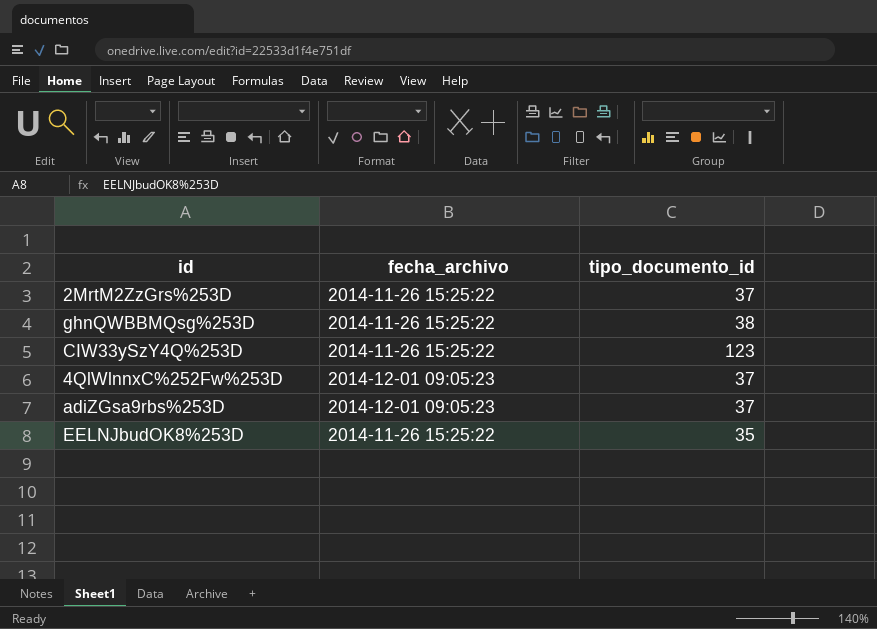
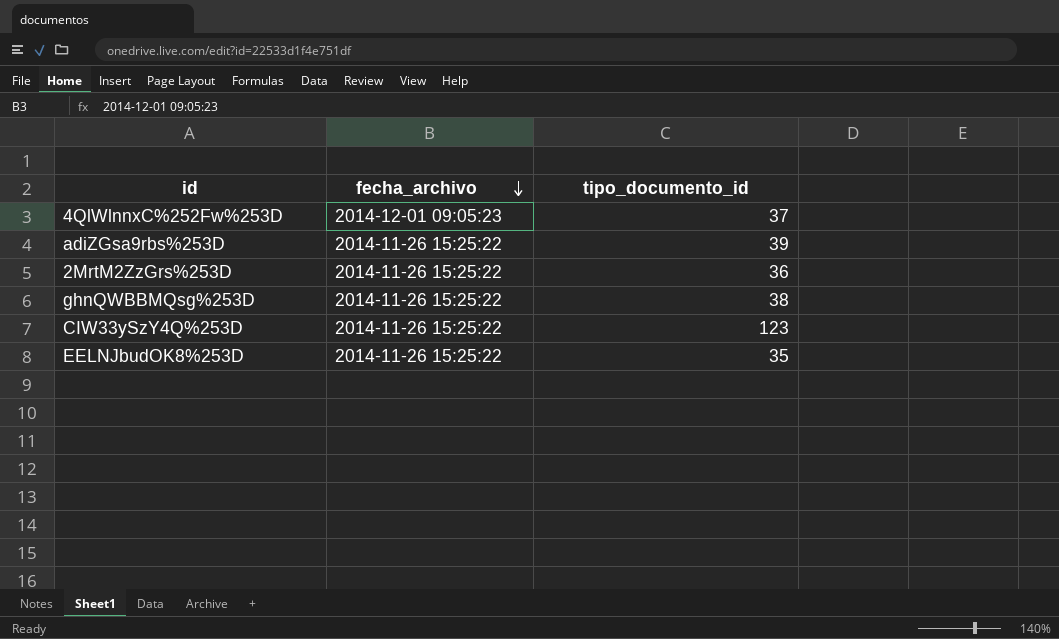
row order: none -> fecha_archivo descending
adiZGsa9rbs%253D | fecha_archivo: 2014-12-01 09:05:23 -> 2014-11-26 15:25:22
adiZGsa9rbs%253D | tipo_documento_id: 37 -> 39
2MrtM2ZzGrs%253D | tipo_documento_id: 37 -> 36

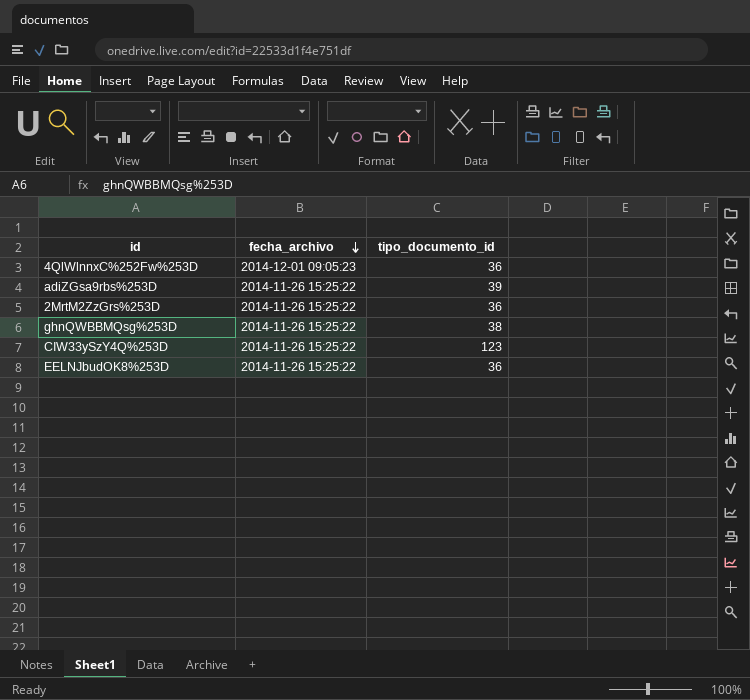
4QlWlnnxC%252Fw%253D | tipo_documento_id: 37 -> 36
EELNJbudOK8%253D | tipo_documento_id: 35 -> 36

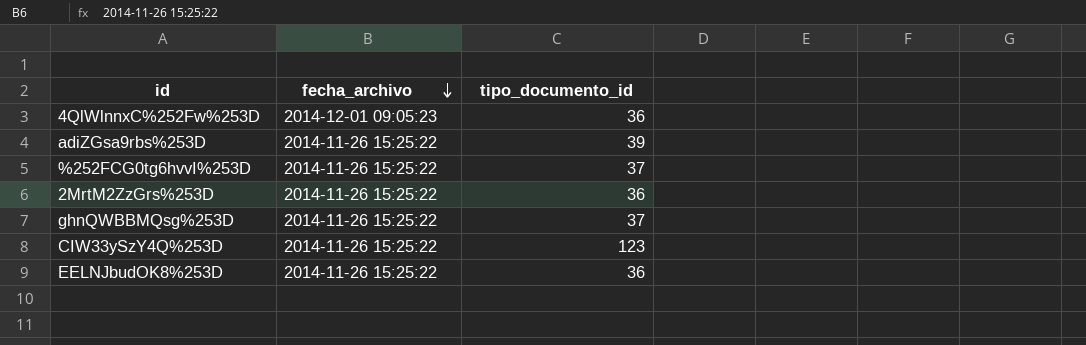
row %252FCG0tg6hvvI%253D: none -> 2014-11-26 15:25:22 | 37
ghnQWBBMQsg%253D | tipo_documento_id: 38 -> 37

